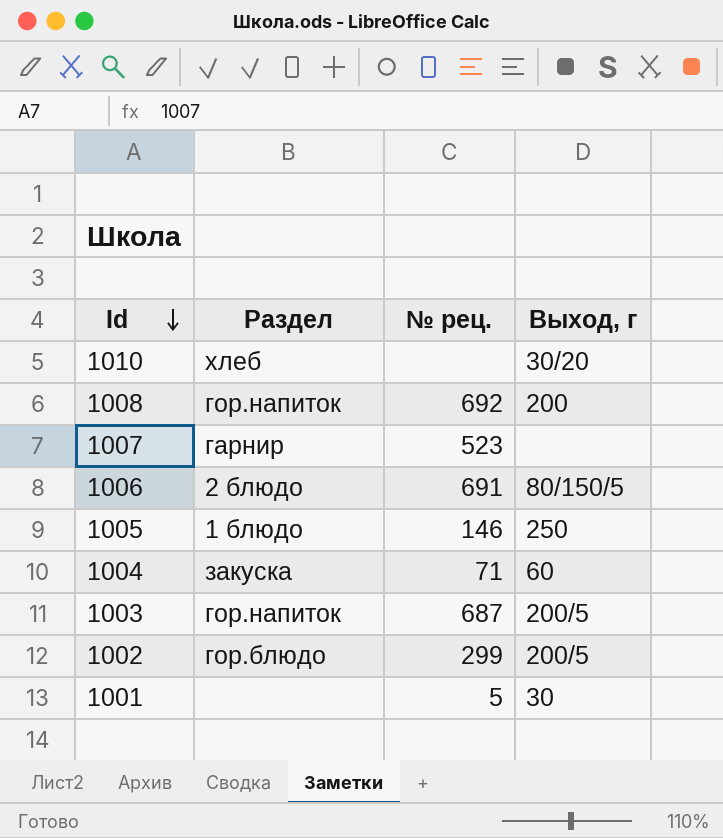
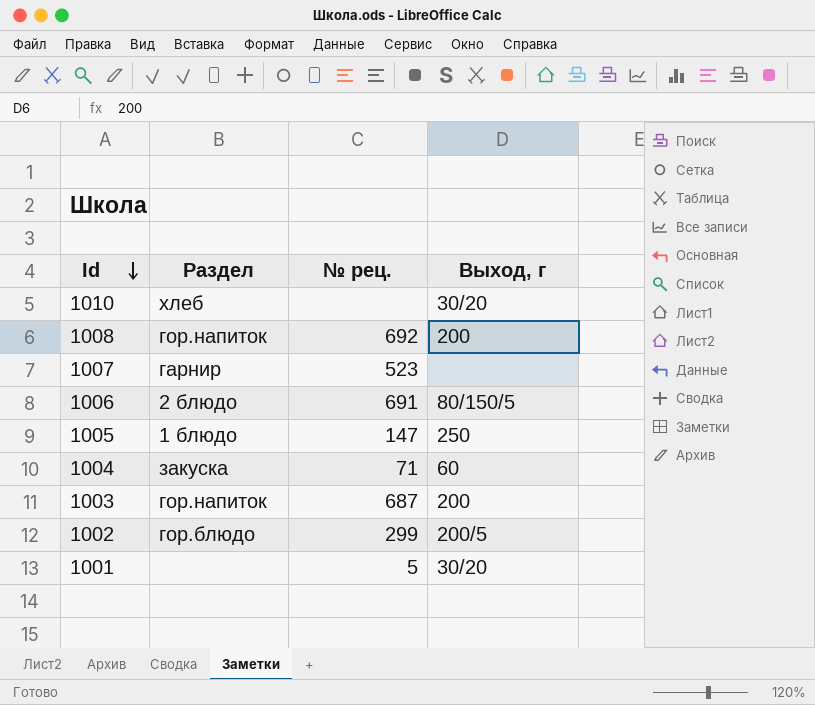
1005 | № рец.: 146 -> 147
1003 | Выход, г: 200/5 -> 200
1001 | Выход, г: 30 -> 30/20

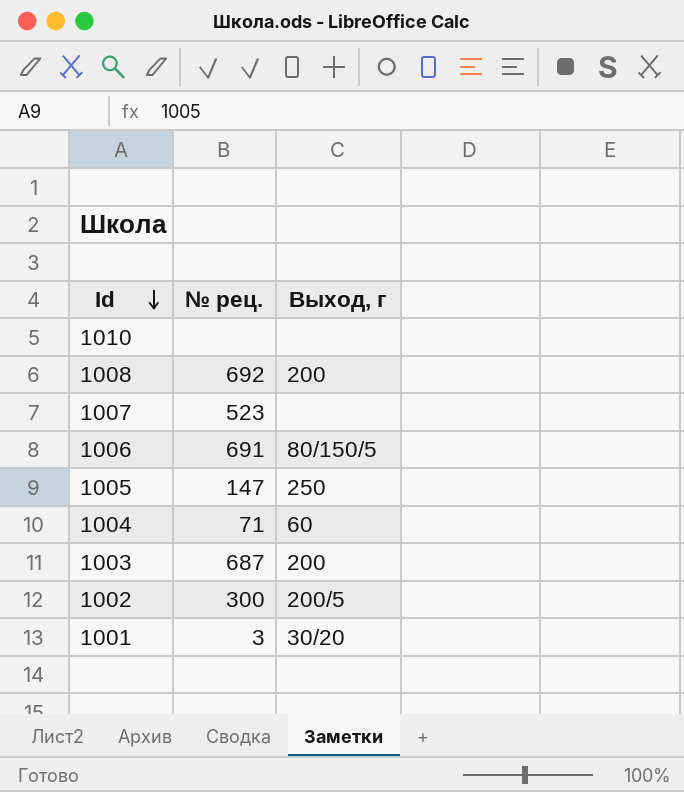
column Раздел | position: 2 -> none
1010 | Выход, г: 30/20 -> none
1002 | № рец.: 299 -> 300
1001 | № рец.: 5 -> 3

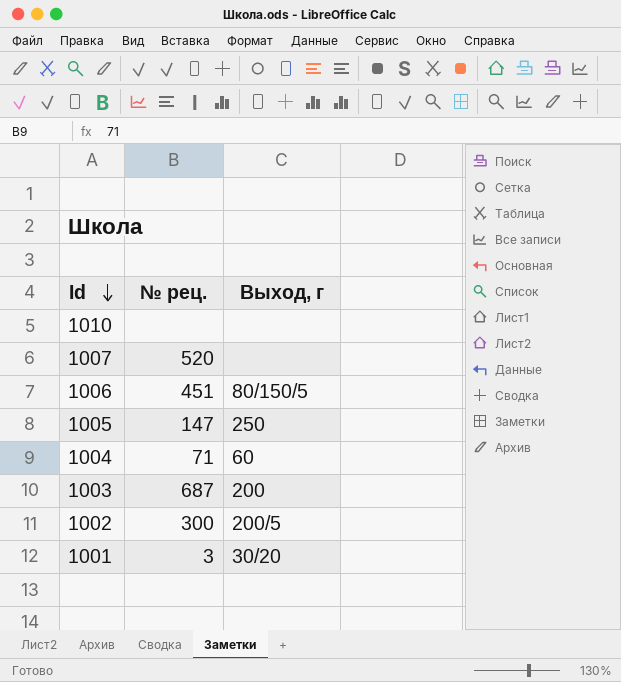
row 1008: 692 | 200 -> none
1007 | № рец.: 523 -> 520
1006 | № рец.: 691 -> 451

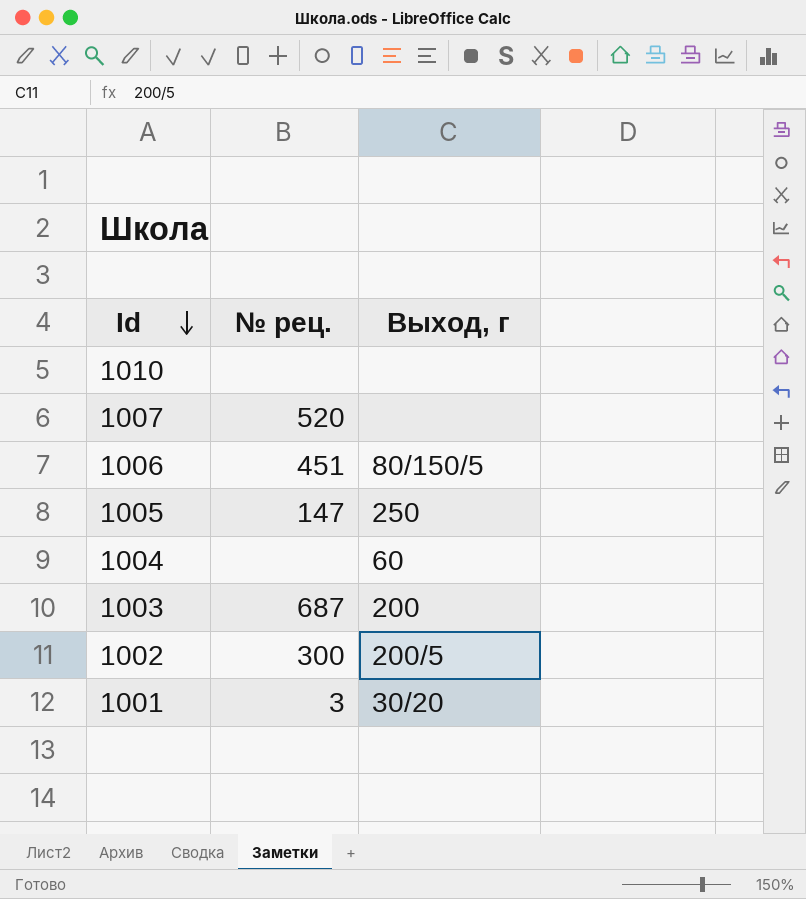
1004 | № рец.: 71 -> none

